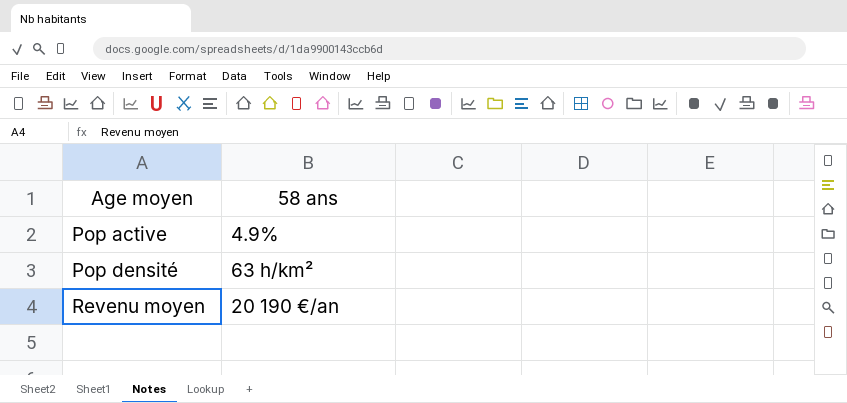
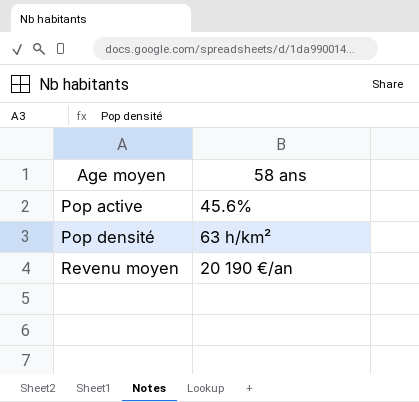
Pop active | 58 ans: 4.9% -> 45.6%

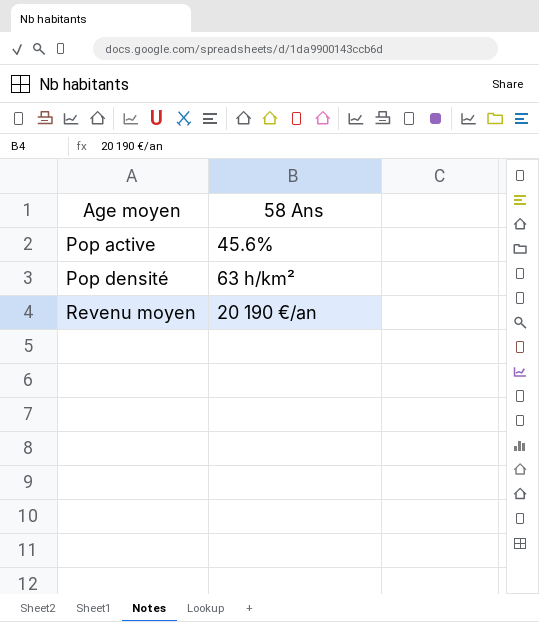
column name: 58 ans -> 58 Ans

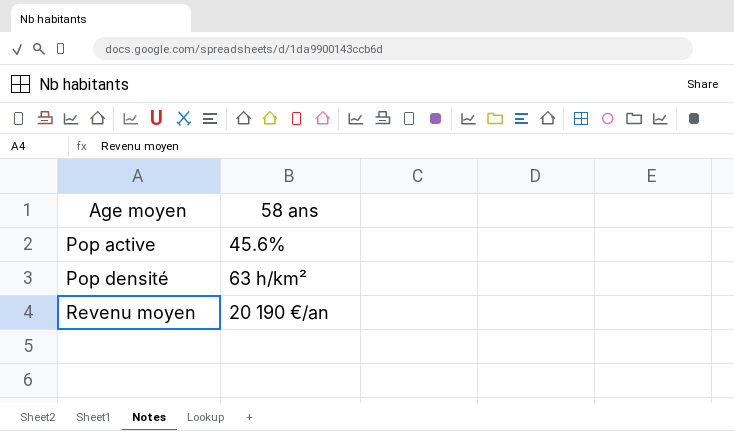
column name: 58 Ans -> 58 ans

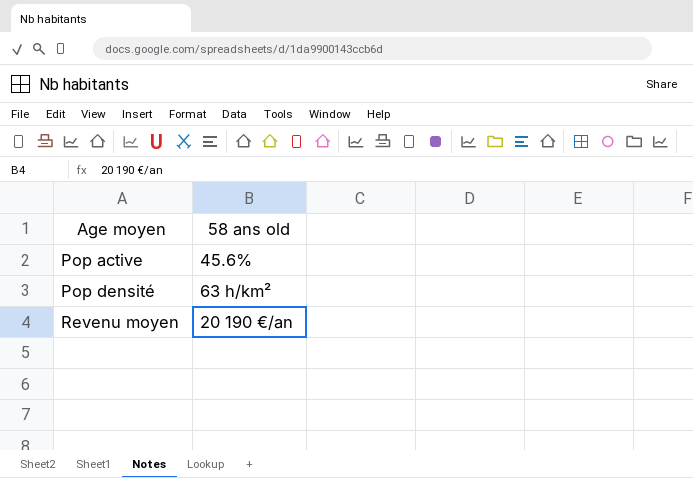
column name: 58 ans -> 58 ans old

